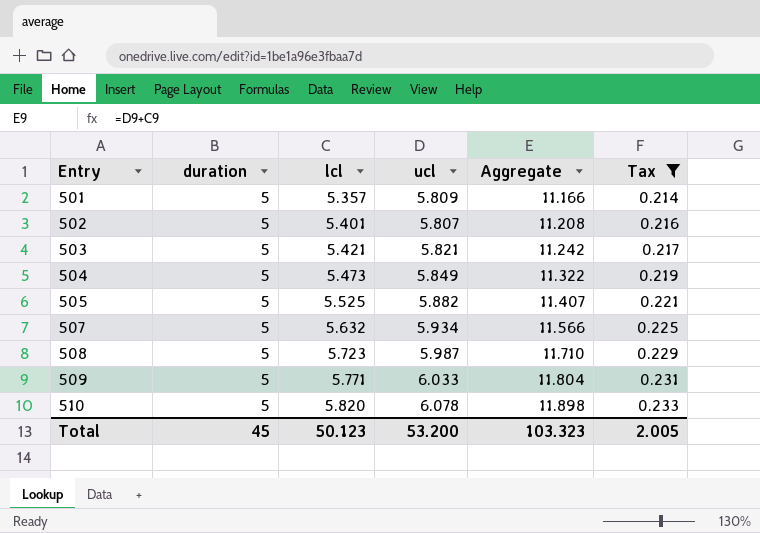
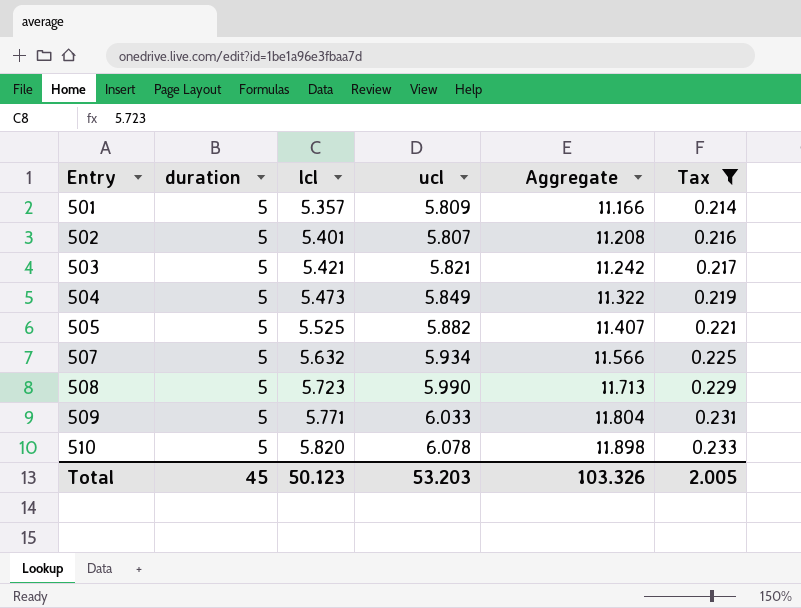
508 | ucl: 5.987 -> 5.990
508 | Aggregate: 11.710 -> 11.713
Total | ucl: 53.200 -> 53.203
Total | Aggregate: 103.323 -> 103.326

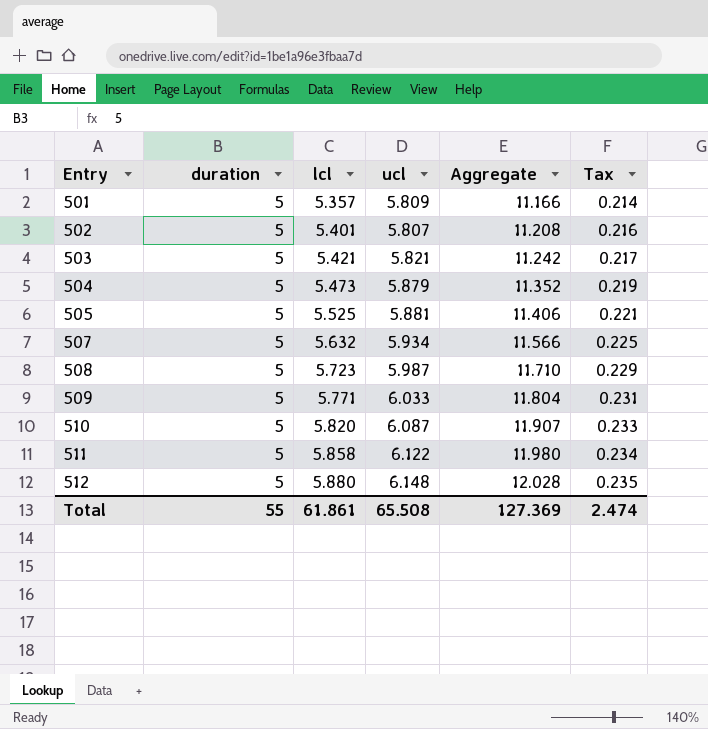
filter: Tax <= 0.233 -> none
504 | ucl: 5.849 -> 5.879
504 | Aggregate: 11.322 -> 11.352
505 | ucl: 5.882 -> 5.881
505 | Aggregate: 11.407 -> 11.406
508 | ucl: 5.990 -> 5.987
508 | Aggregate: 11.713 -> 11.710
510 | ucl: 6.078 -> 6.087
510 | Aggregate: 11.898 -> 11.907
Total | duration: 45 -> 55
Total | lcl: 50.123 -> 61.861
Total | ucl: 53.203 -> 65.508
Total | Aggregate: 103.326 -> 127.369
Total | Tax: 2.005 -> 2.474

